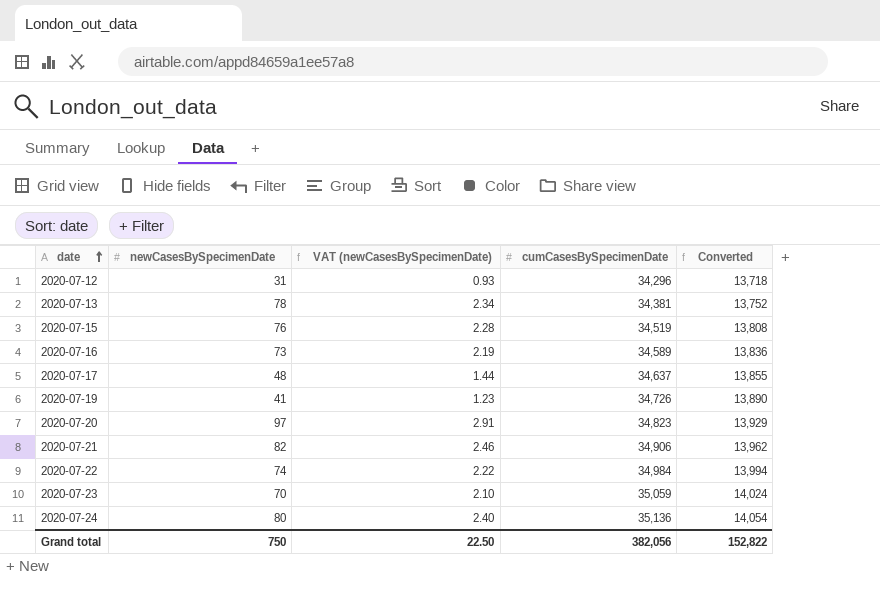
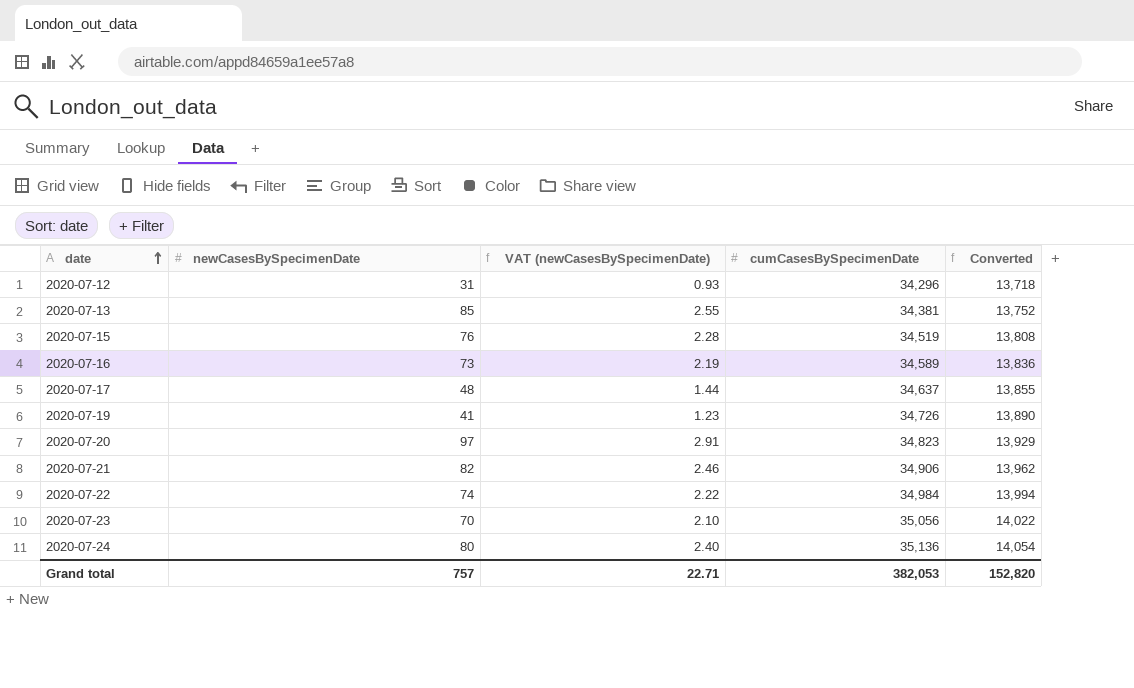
2020-07-13 | newCasesBySpecimenDate: 78 -> 85
2020-07-13 | VAT (newCasesBySpecimenDate): 2.34 -> 2.55
2020-07-23 | cumCasesBySpecimenDate: 35,059 -> 35,056
2020-07-23 | Converted: 14,024 -> 14,022
Grand total | newCasesBySpecimenDate: 750 -> 757
Grand total | VAT (newCasesBySpecimenDate): 22.50 -> 22.71
Grand total | cumCasesBySpecimenDate: 382,056 -> 382,053
Grand total | Converted: 152,822 -> 152,820

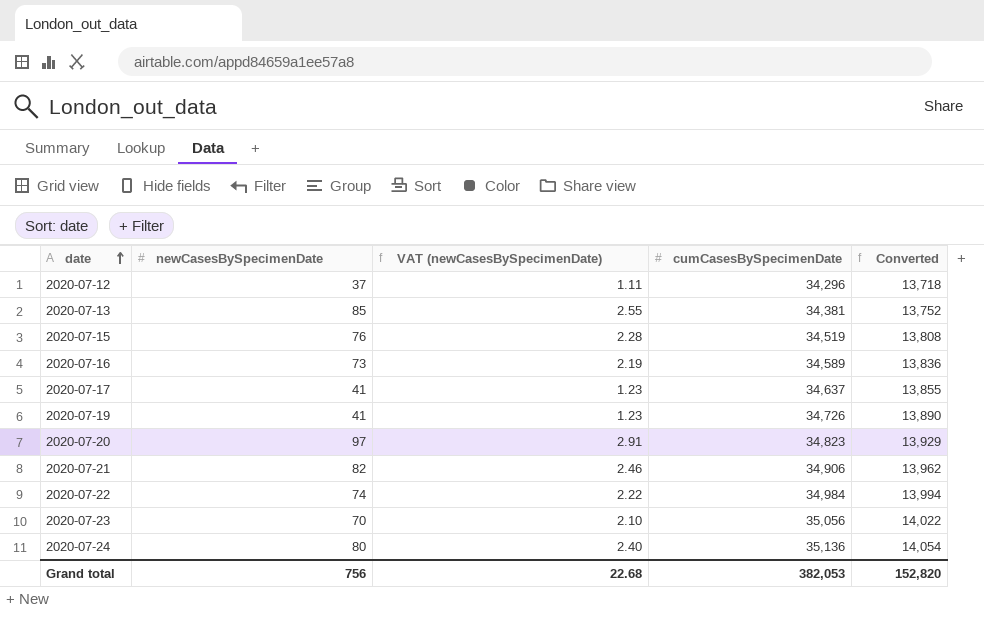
2020-07-12 | newCasesBySpecimenDate: 31 -> 37
2020-07-12 | VAT (newCasesBySpecimenDate): 0.93 -> 1.11
2020-07-17 | newCasesBySpecimenDate: 48 -> 41
2020-07-17 | VAT (newCasesBySpecimenDate): 1.44 -> 1.23
Grand total | newCasesBySpecimenDate: 757 -> 756
Grand total | VAT (newCasesBySpecimenDate): 22.71 -> 22.68

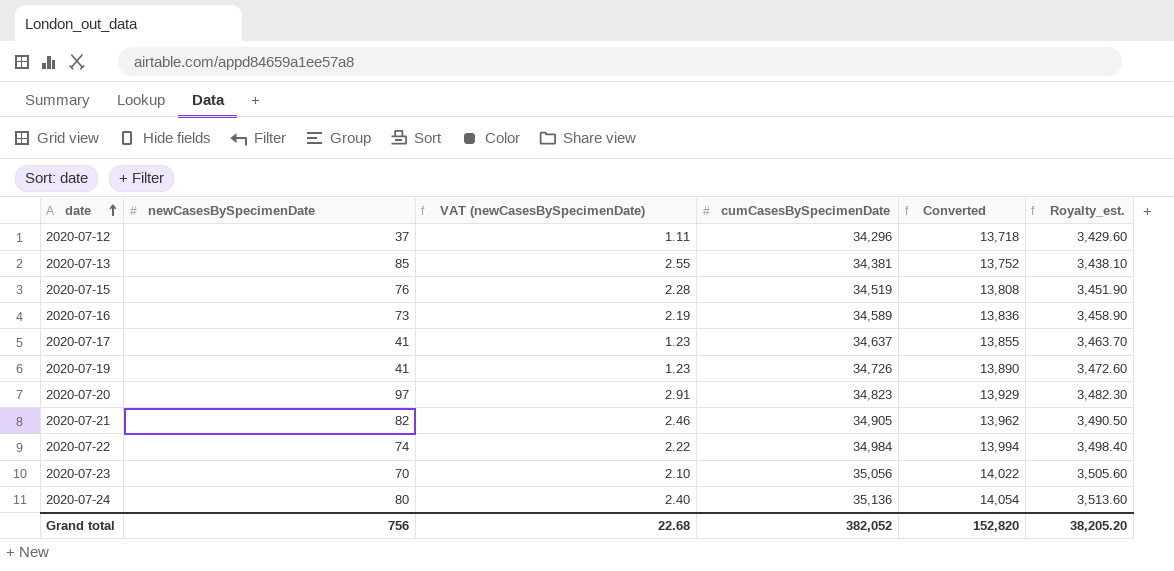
column Royalty_est. | formula: none -> [cumCasesBySpecimenDate] * 0.1
2020-07-21 | cumCasesBySpecimenDate: 34,906 -> 34,905
Grand total | cumCasesBySpecimenDate: 382,053 -> 382,052

